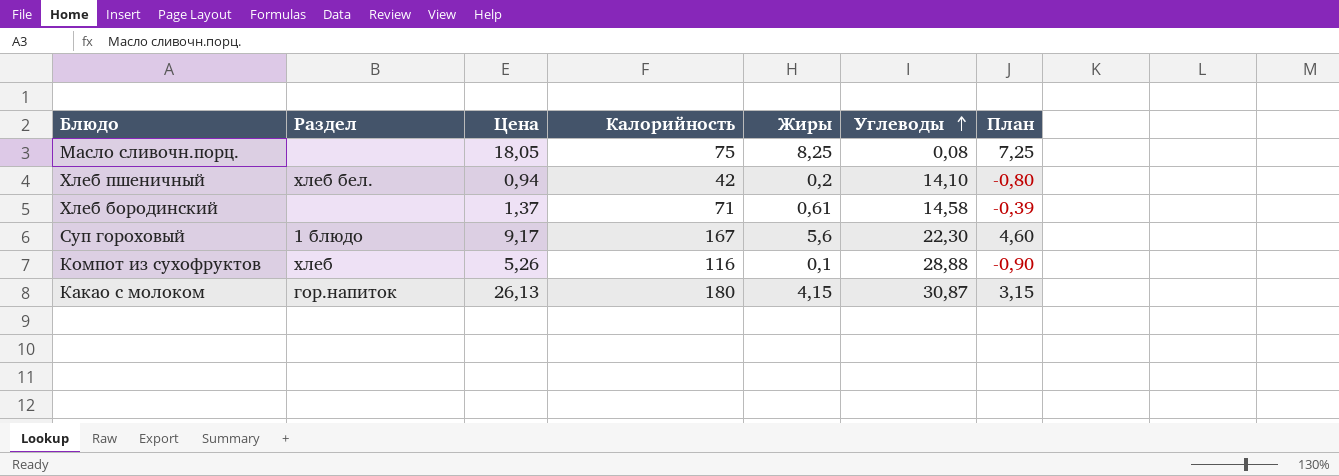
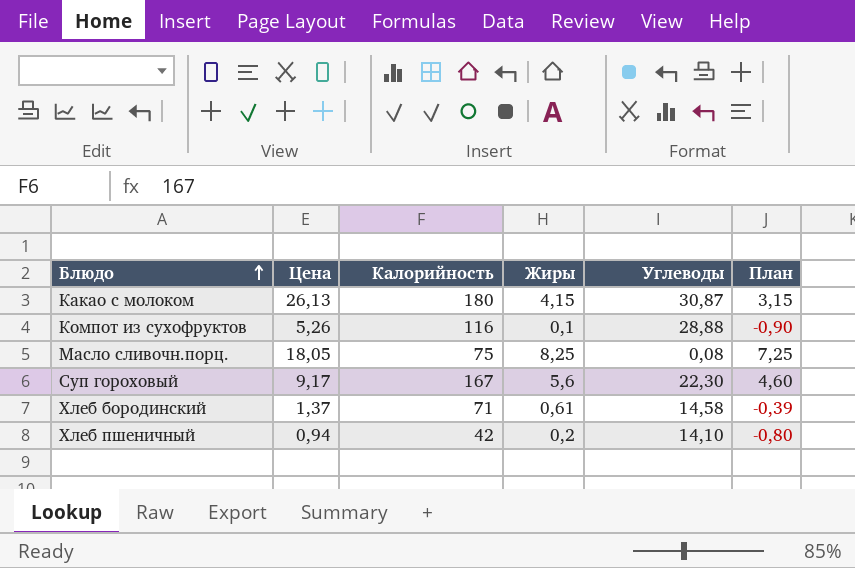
row order: Углеводы ascending -> Блюдо ascending
column Раздел | position: 2 -> none

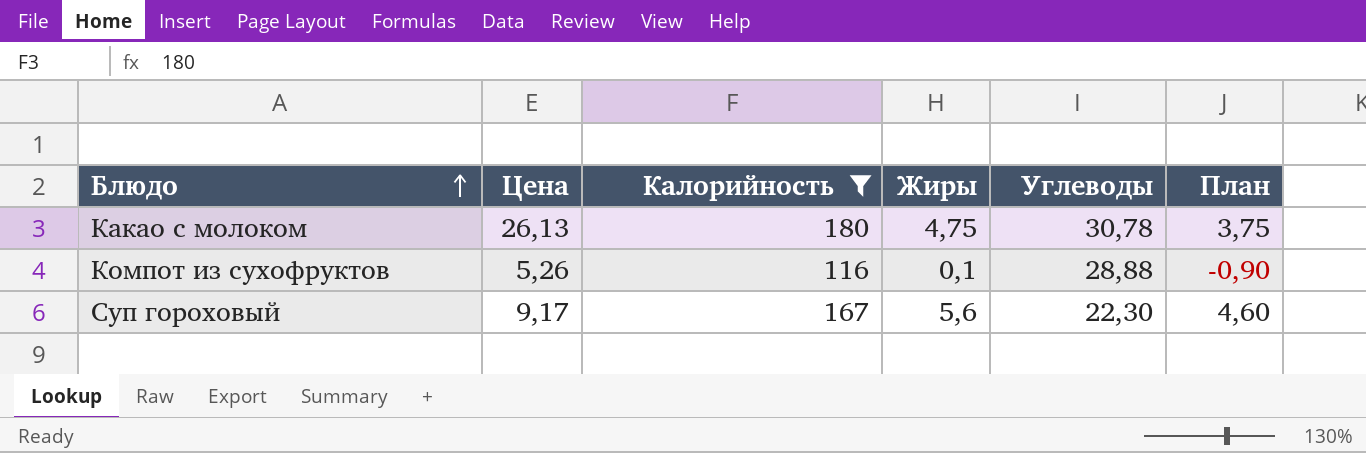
filter: none -> Калорийность >= 116
Какао с молоком | Жиры: 4,15 -> 4,75
Какао с молоком | Углеводы: 30,87 -> 30,78
Какао с молоком | План: 3,15 -> 3,75

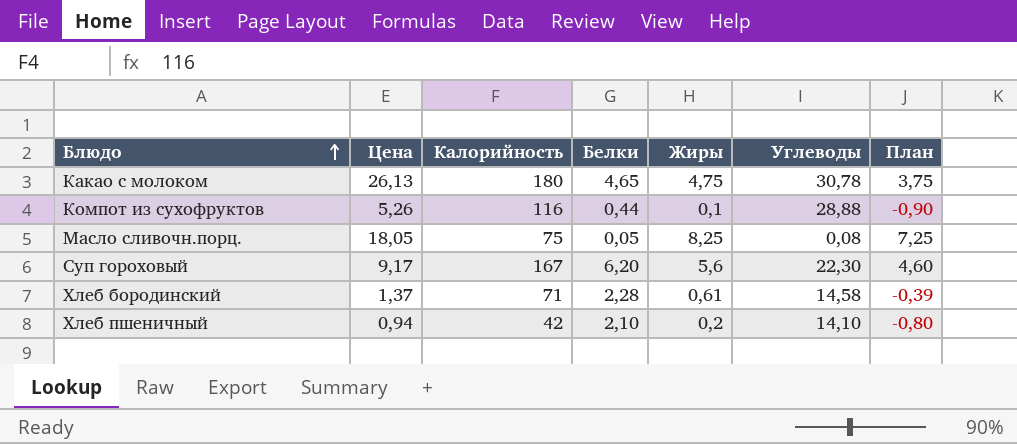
filter: Калорийность >= 116 -> none
column Белки | position: none -> 4

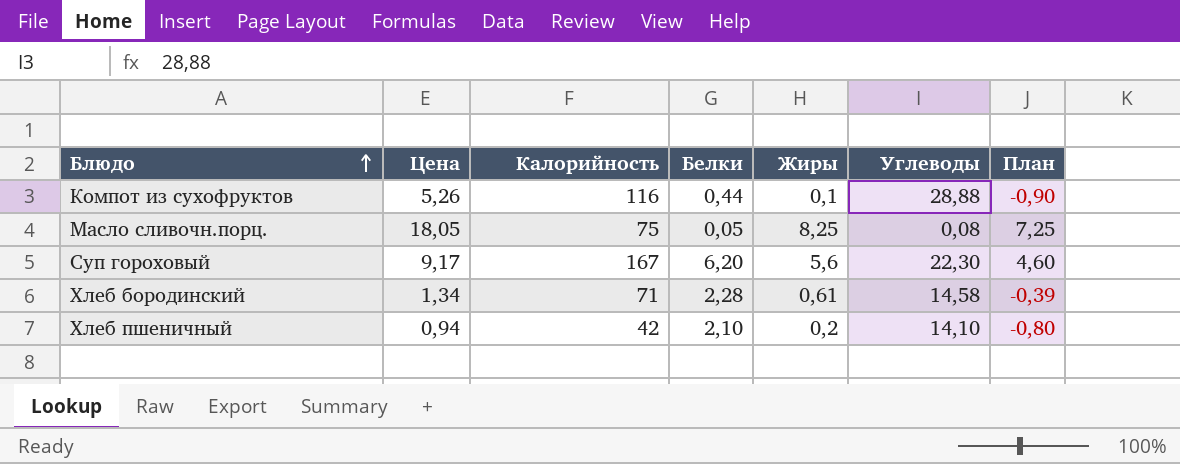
row Какао с молоком: 26,13 | 180 | 4,65 | 4,75 | 30,78 | 3,75 -> none
Хлеб бородинский | Цена: 1,37 -> 1,34

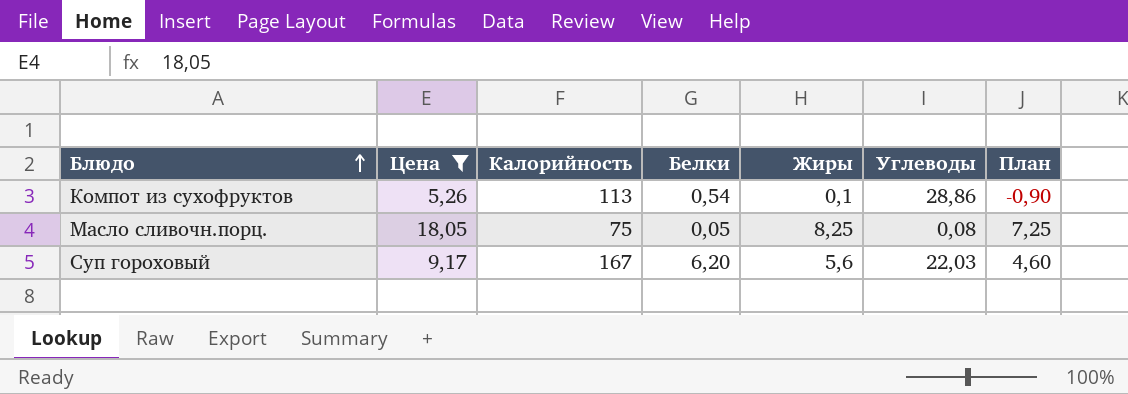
filter: none -> Цена >= 5,26
Компот из сухофруктов | Калорийность: 116 -> 113
Компот из сухофруктов | Белки: 0,44 -> 0,54
Компот из сухофруктов | Углеводы: 28,88 -> 28,86
Суп гороховый | Углеводы: 22,30 -> 22,03

